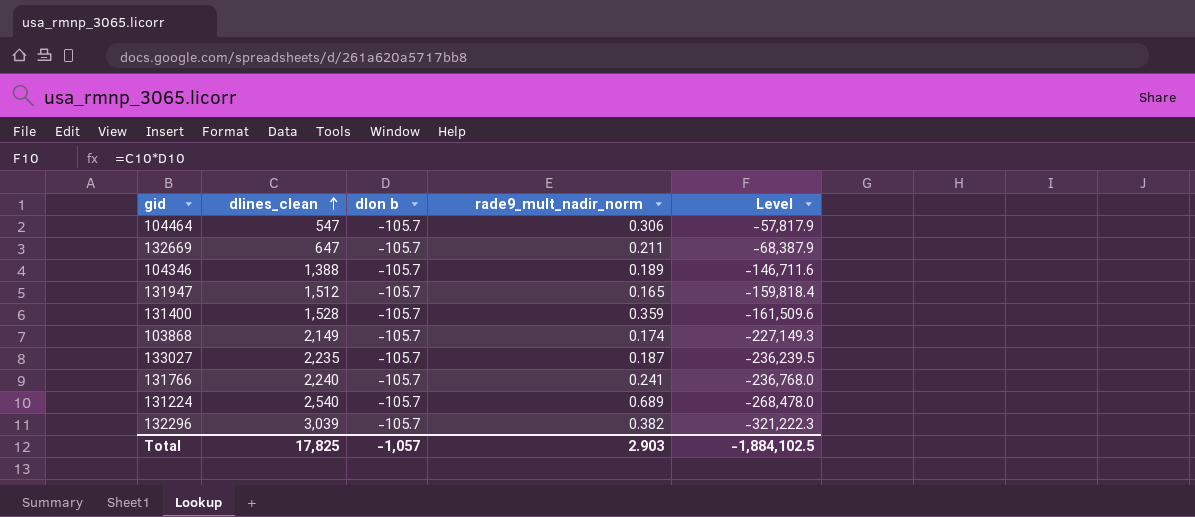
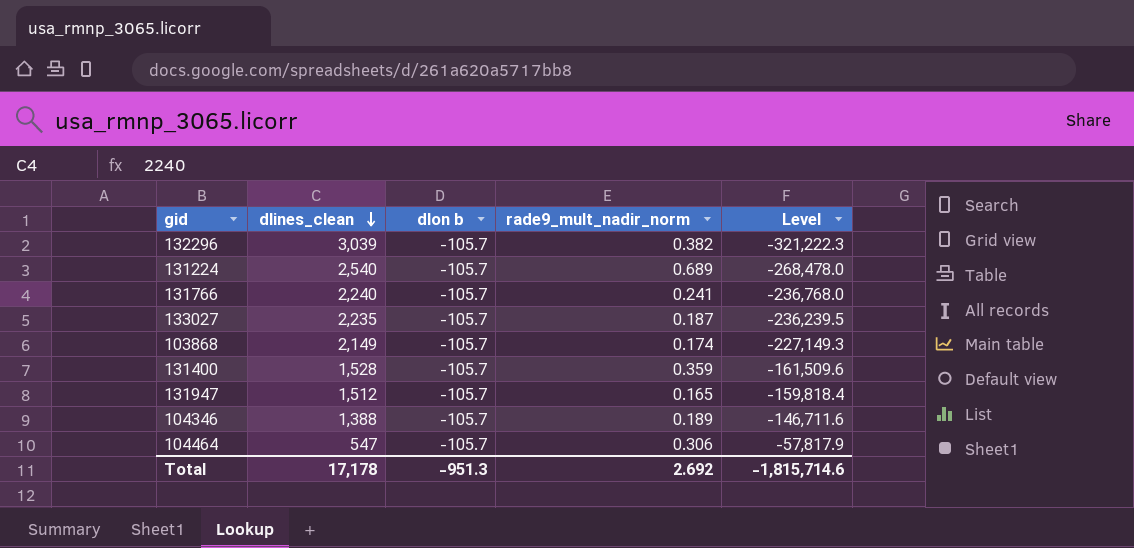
row order: dlines_clean ascending -> dlines_clean descending
row 132669: 647 | -105.7 | 0.211 | -68,387.9 -> none
Total | dlines_clean: 17,825 -> 17,178
Total | dlon b: -1,057 -> -951.3
Total | rade9_mult_nadir_norm: 2.903 -> 2.692
Total | Level: -1,884,102.5 -> -1,815,714.6

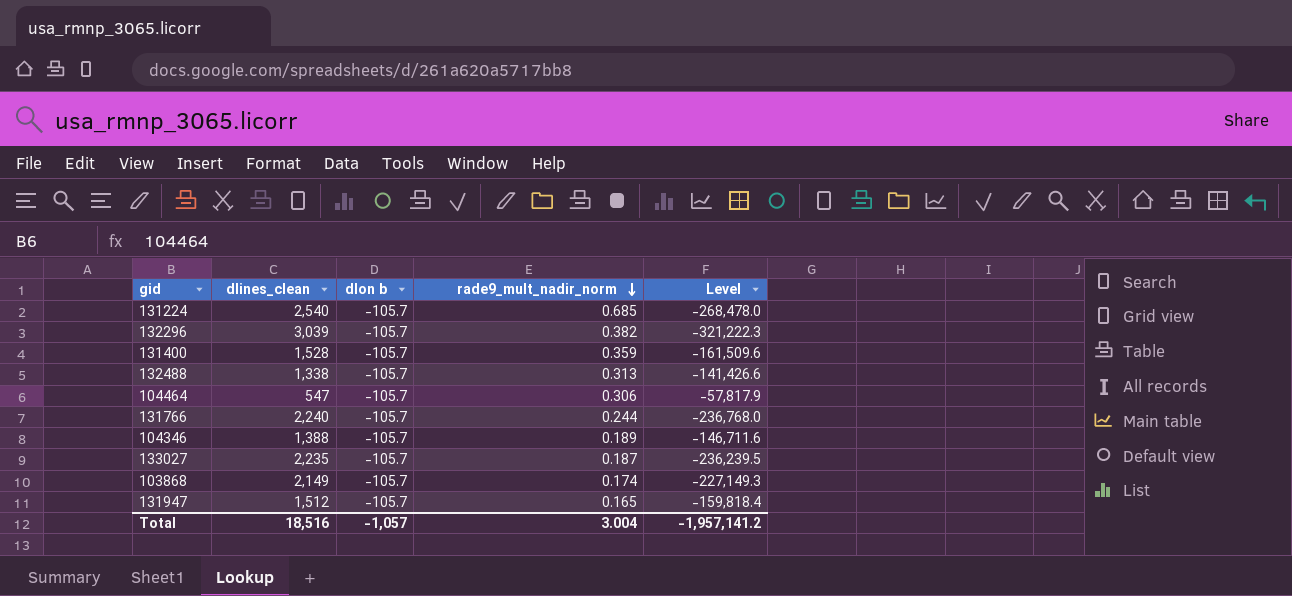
row order: dlines_clean descending -> rade9_mult_nadir_norm descending
131224 | rade9_mult_nadir_norm: 0.689 -> 0.685
row 132488: none -> 1,338 | -105.7 | 0.313 | -141,426.6
131766 | rade9_mult_nadir_norm: 0.241 -> 0.244
Total | dlines_clean: 17,178 -> 18,516
Total | dlon b: -951.3 -> -1,057
Total | rade9_mult_nadir_norm: 2.692 -> 3.004
Total | Level: -1,815,714.6 -> -1,957,141.2

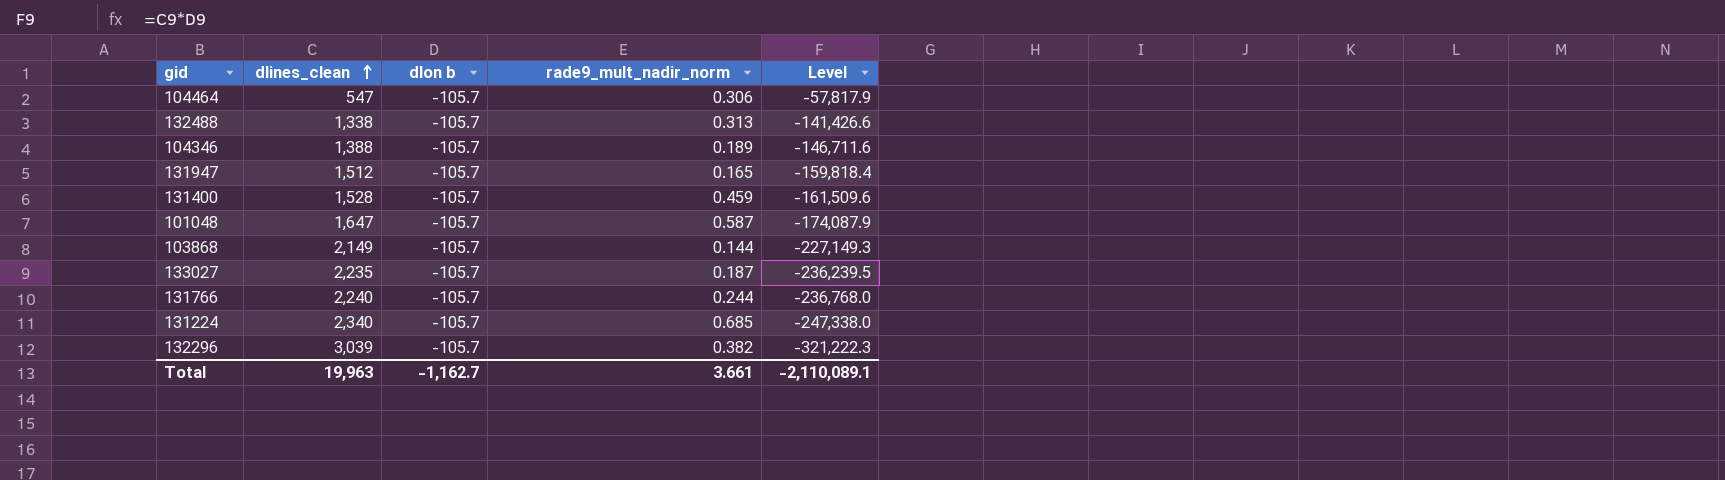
row order: rade9_mult_nadir_norm descending -> dlines_clean ascending
131400 | rade9_mult_nadir_norm: 0.359 -> 0.459
row 101048: none -> 1,647 | -105.7 | 0.587 | -174,087.9
103868 | rade9_mult_nadir_norm: 0.174 -> 0.144
131224 | dlines_clean: 2,540 -> 2,340
131224 | Level: -268,478.0 -> -247,338.0
Total | dlines_clean: 18,516 -> 19,963
Total | dlon b: -1,057 -> -1,162.7
Total | rade9_mult_nadir_norm: 3.004 -> 3.661
Total | Level: -1,957,141.2 -> -2,110,089.1

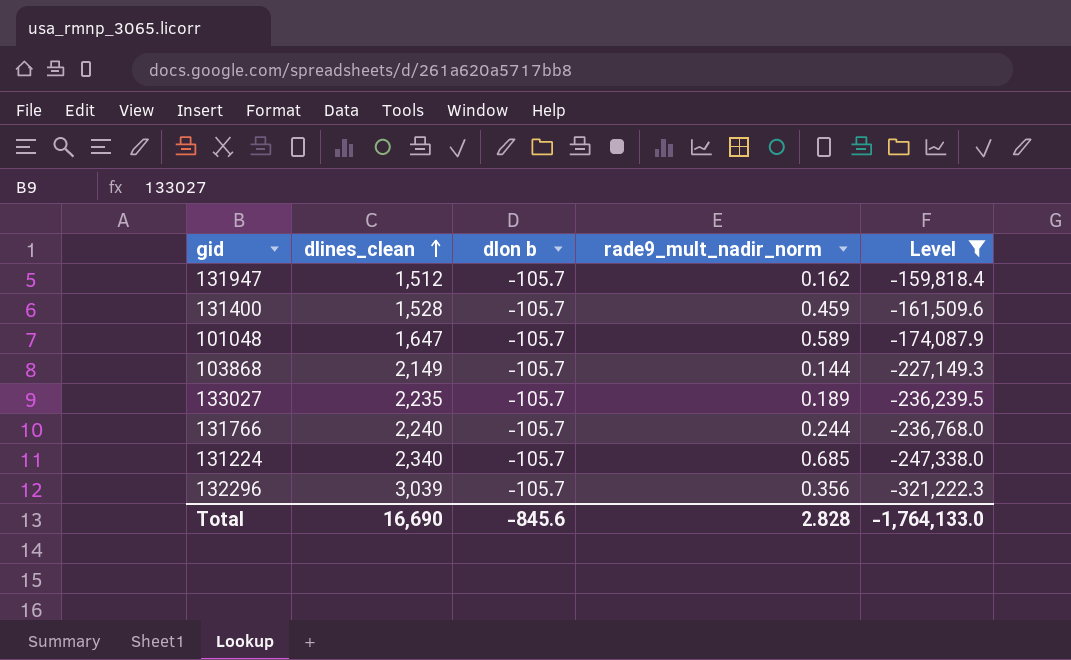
filter: none -> Level <= -159,818.4
131947 | rade9_mult_nadir_norm: 0.165 -> 0.162
101048 | rade9_mult_nadir_norm: 0.587 -> 0.589
133027 | rade9_mult_nadir_norm: 0.187 -> 0.189
132296 | rade9_mult_nadir_norm: 0.382 -> 0.356
Total | dlines_clean: 19,963 -> 16,690
Total | dlon b: -1,162.7 -> -845.6
Total | rade9_mult_nadir_norm: 3.661 -> 2.828
Total | Level: -2,110,089.1 -> -1,764,133.0

